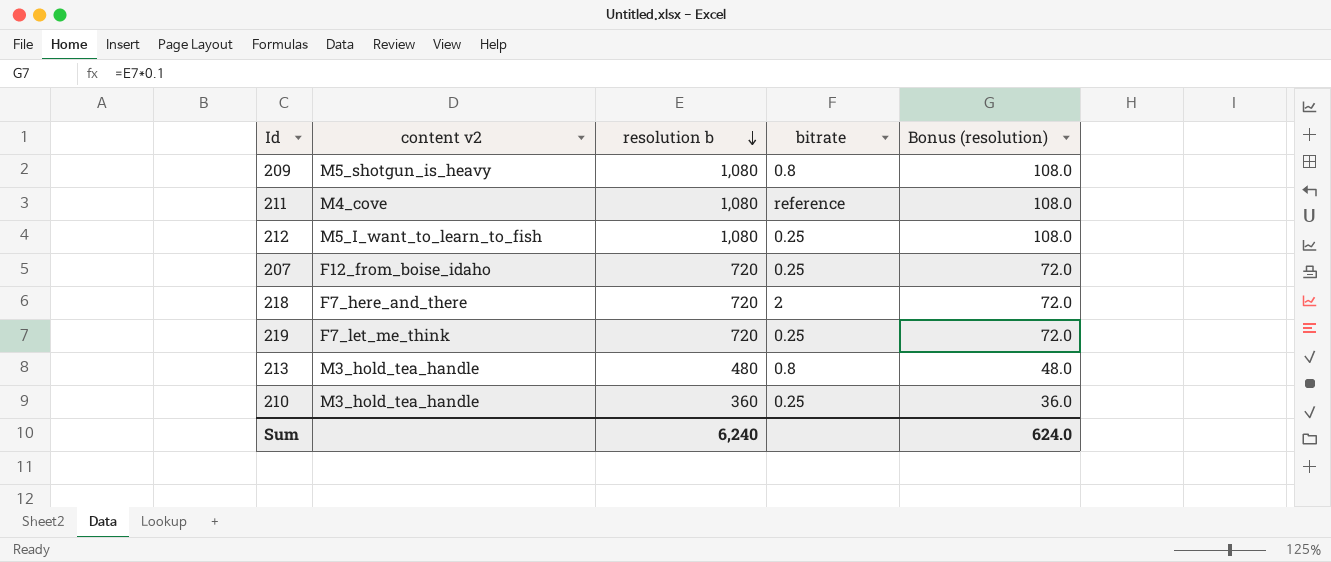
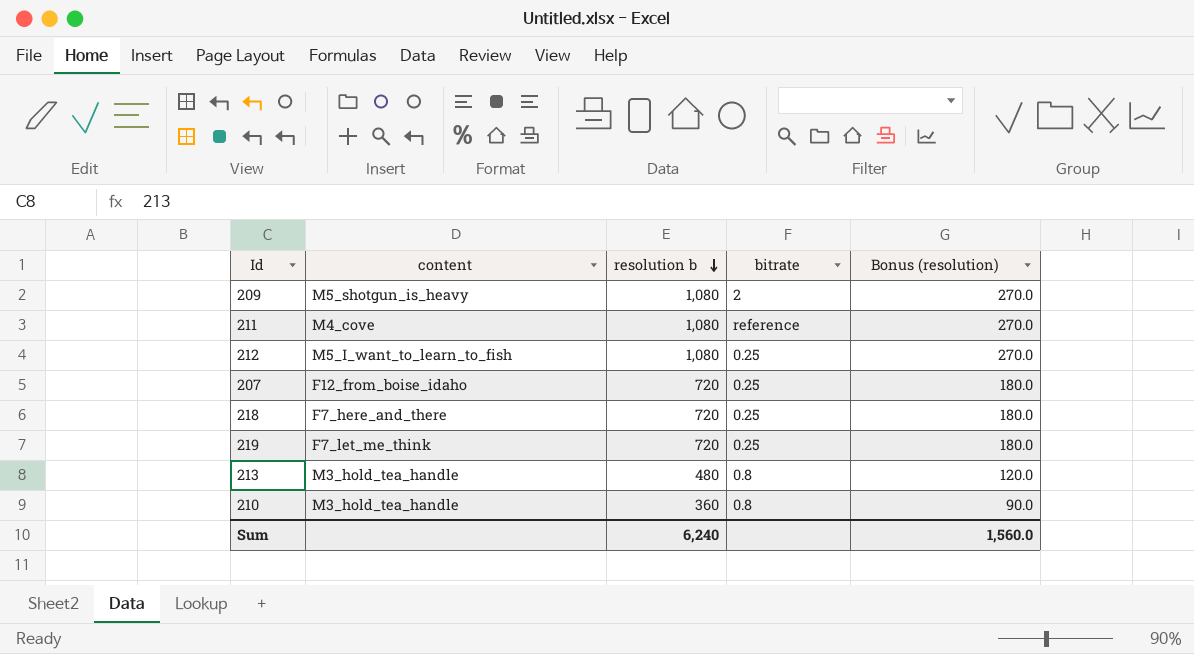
column name: content v2 -> content
column Bonus (resolution) | formula: [resolution b] * 0.1 -> [resolution b] * 0.25
209 | bitrate: 0.8 -> 2
218 | bitrate: 2 -> 0.25
210 | bitrate: 0.25 -> 0.8
Sum | Bonus (resolution): 624.0 -> 1,560.0

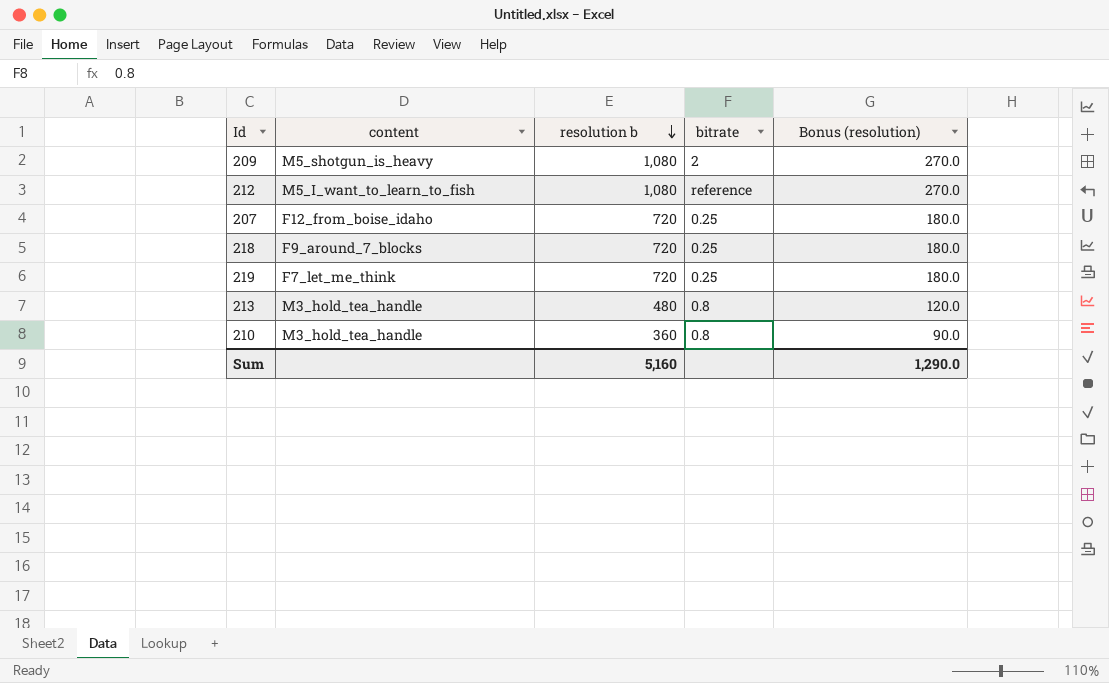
row 211: M4_cove | 1,080 | reference | 270.0 -> none
212 | bitrate: 0.25 -> reference
218 | content: F7_here_and_there -> F9_around_7_blocks
Sum | resolution b: 6,240 -> 5,160
Sum | Bonus (resolution): 1,560.0 -> 1,290.0

